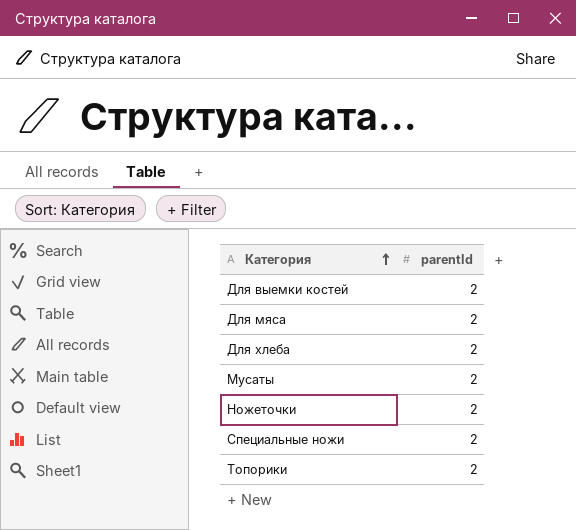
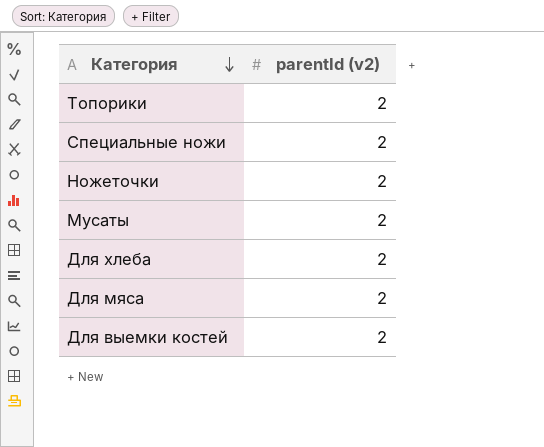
row order: Категория ascending -> Категория descending
column name: parentId -> parentId (v2)

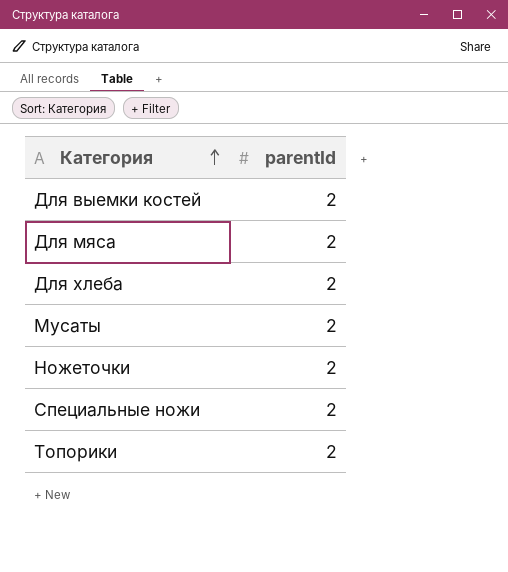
row order: Категория descending -> Категория ascending
column name: parentId (v2) -> parentId

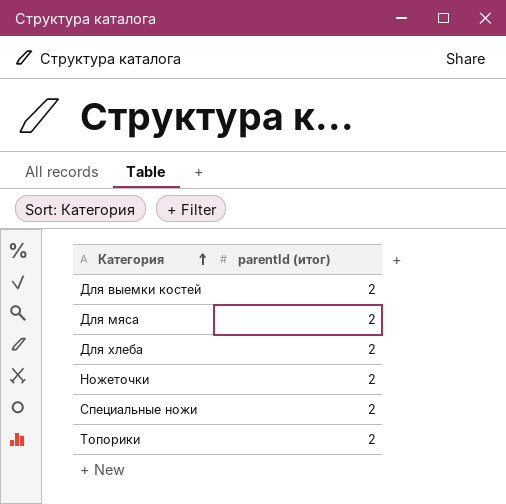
column name: parentId -> parentId (итог)
row Мусаты: 2 -> none

